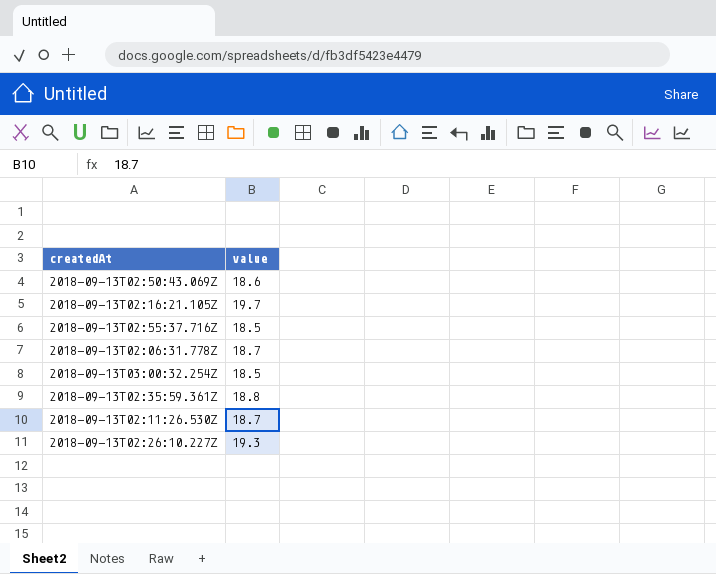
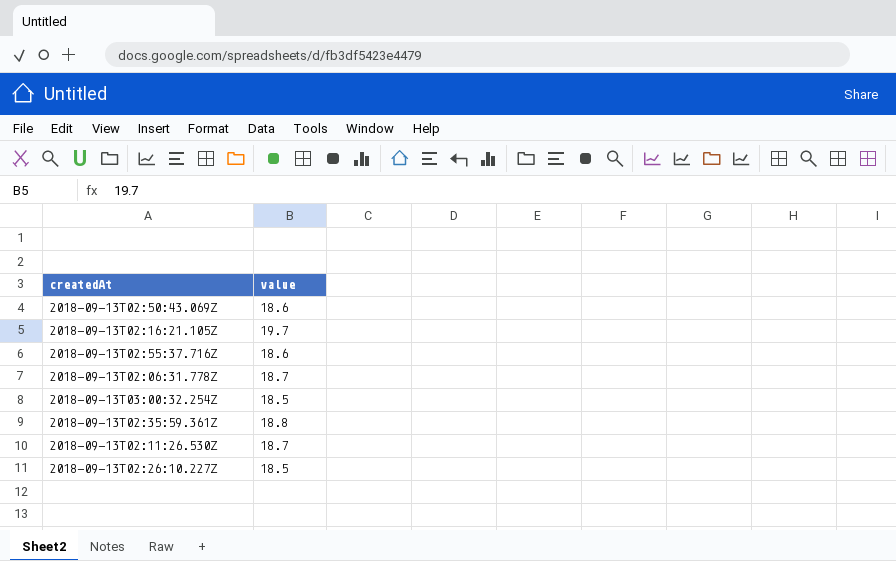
2018-09-13T02:55:37.716Z | value: 18.5 -> 18.6
2018-09-13T02:26:10.227Z | value: 19.3 -> 18.5

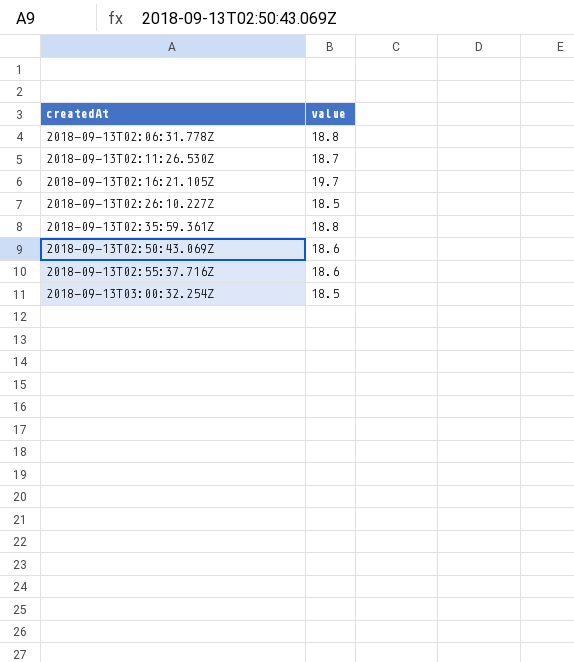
row order: none -> createdAt ascending
2018-09-13T02:06:31.778Z | value: 18.7 -> 18.8

